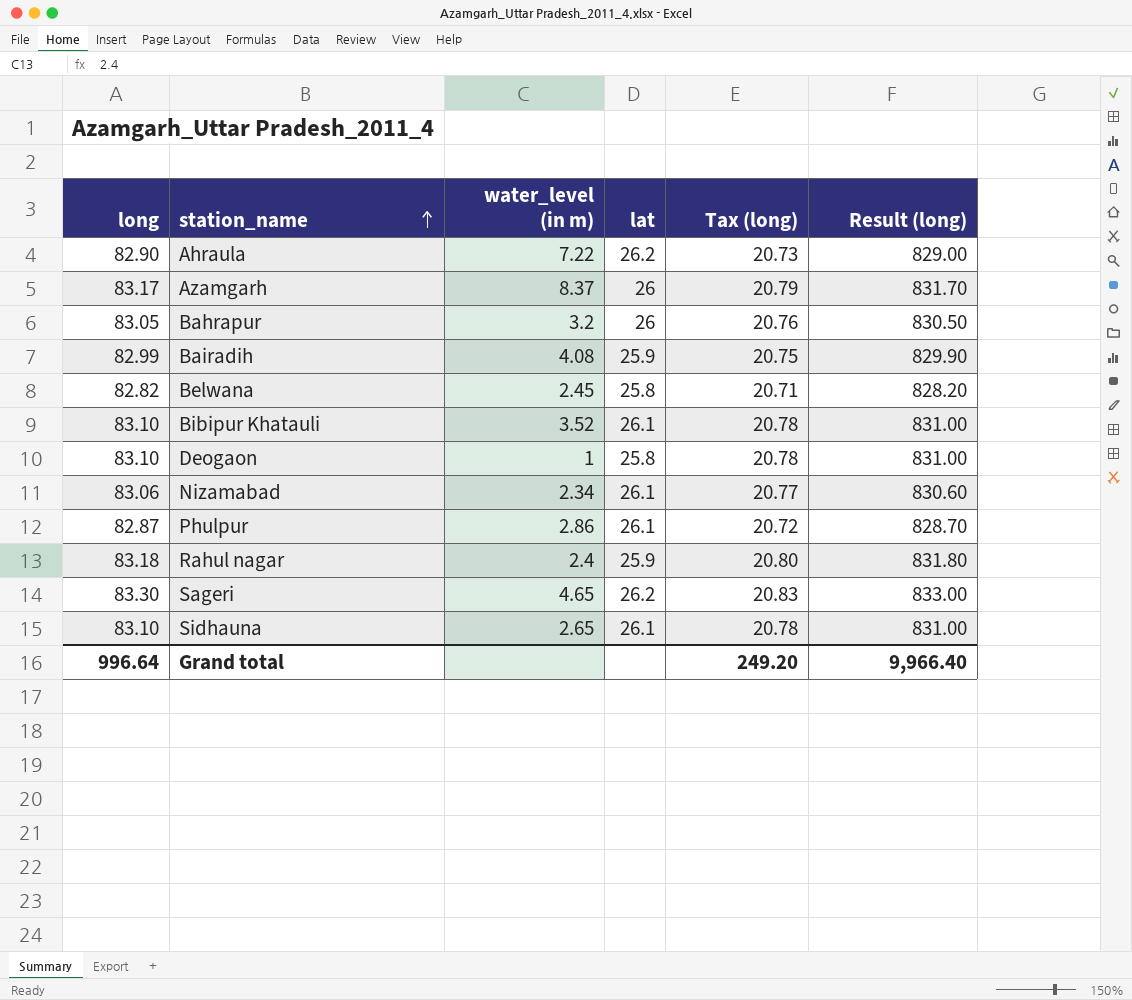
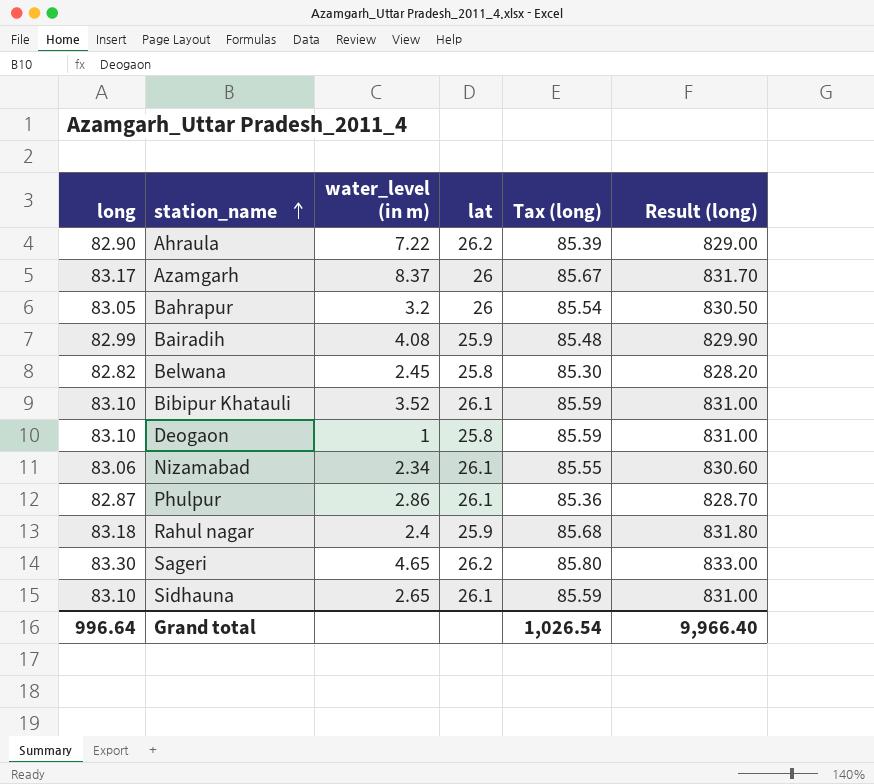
column Tax (long) | formula: [long] * 0.25 -> [long] * 1.03
Grand total | Tax (long): 249.20 -> 1,026.54

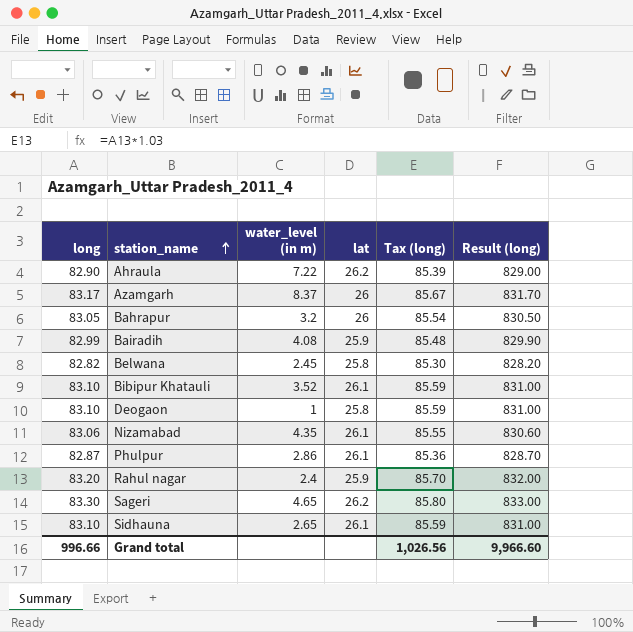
Nizamabad | water_level (in m): 2.34 -> 4.35
Rahul nagar | long: 83.18 -> 83.20
Rahul nagar | Tax (long): 85.68 -> 85.70
Rahul nagar | Result (long): 831.80 -> 832.00
Grand total | long: 996.64 -> 996.66
Grand total | Tax (long): 1,026.54 -> 1,026.56
Grand total | Result (long): 9,966.40 -> 9,966.60

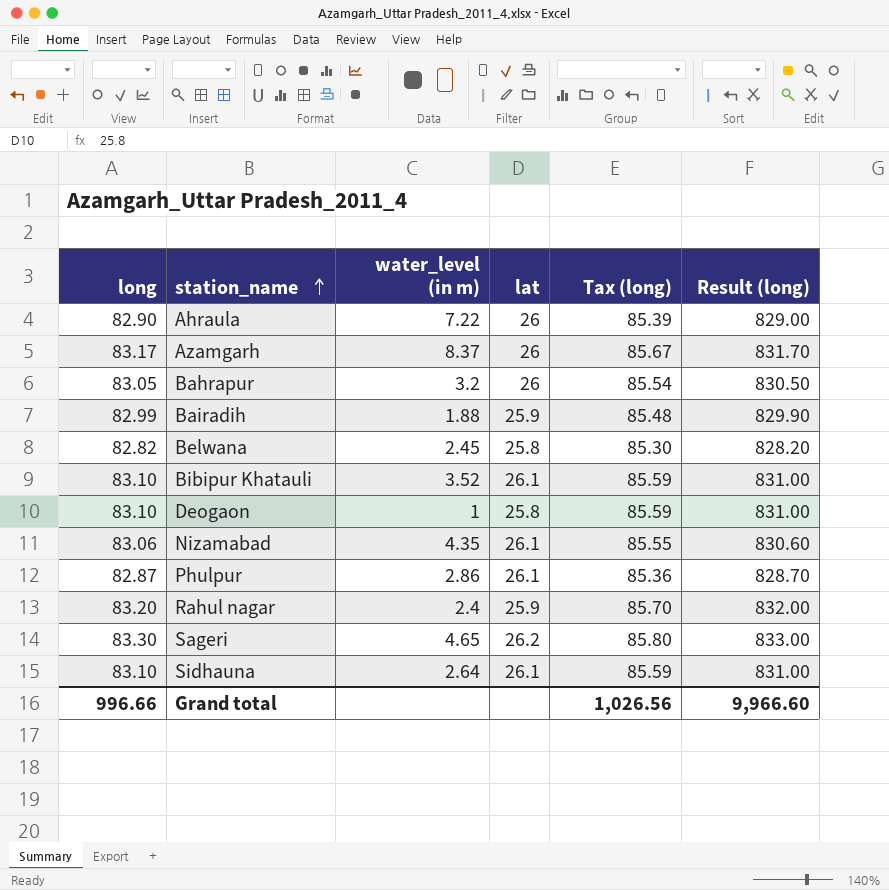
Ahraula | lat: 26.2 -> 26
Bairadih | water_level (in m): 4.08 -> 1.88
Sidhauna | water_level (in m): 2.65 -> 2.64

